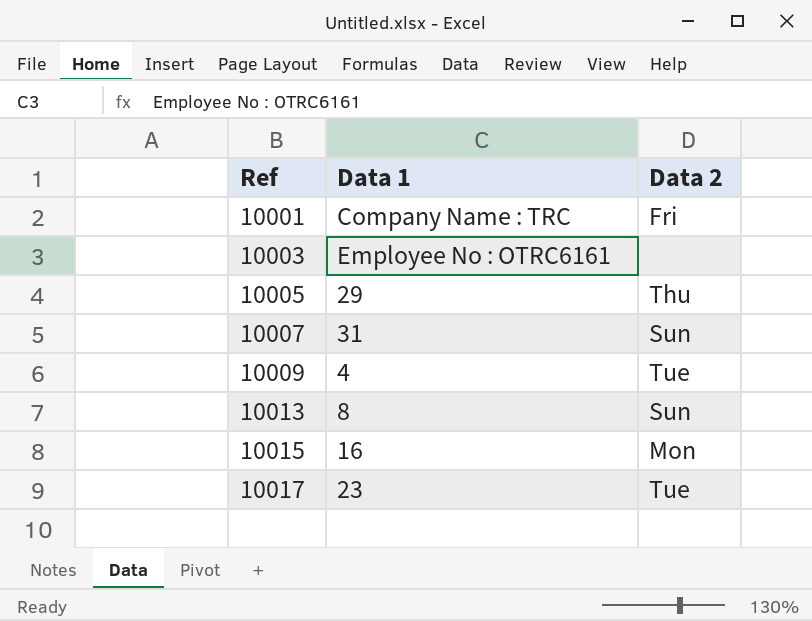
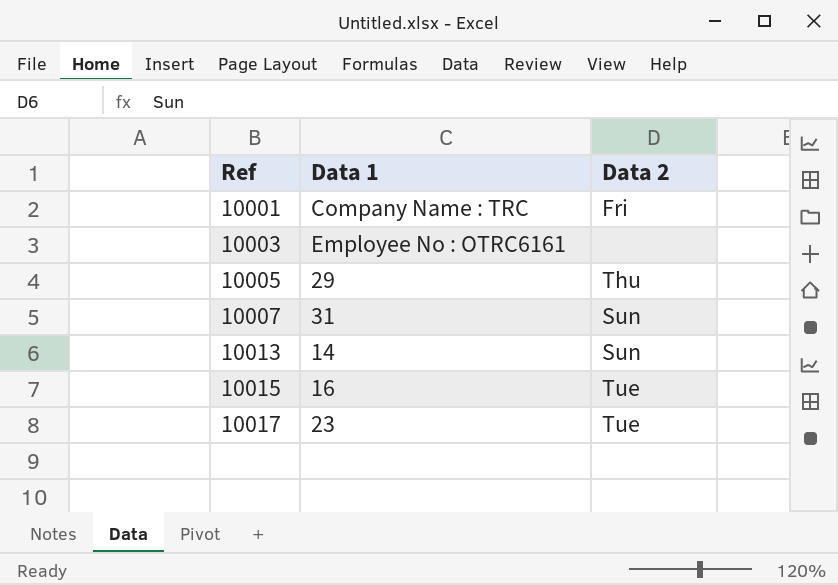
row 10009: 4 | Tue -> none
10013 | Data 1: 8 -> 14
10015 | Data 2: Mon -> Tue

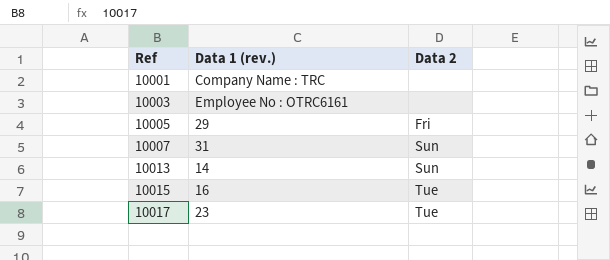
column name: Data 1 -> Data 1 (rev.)
10001 | Data 2: Fri -> none
10005 | Data 2: Thu -> Fri

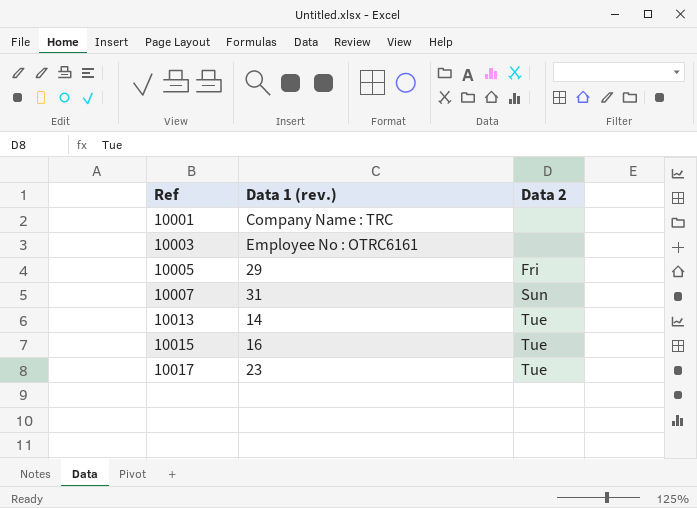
10013 | Data 2: Sun -> Tue

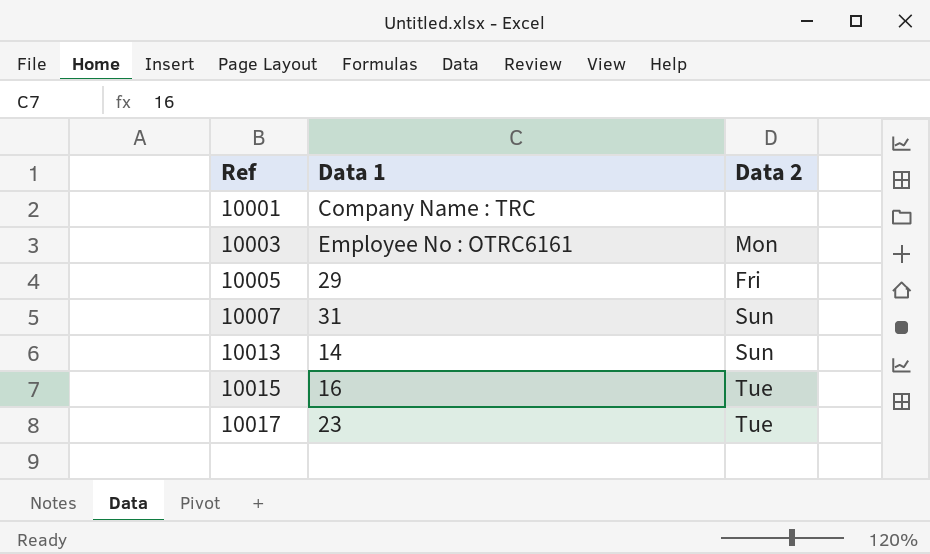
column name: Data 1 (rev.) -> Data 1
10003 | Data 2: none -> Mon
10013 | Data 2: Tue -> Sun

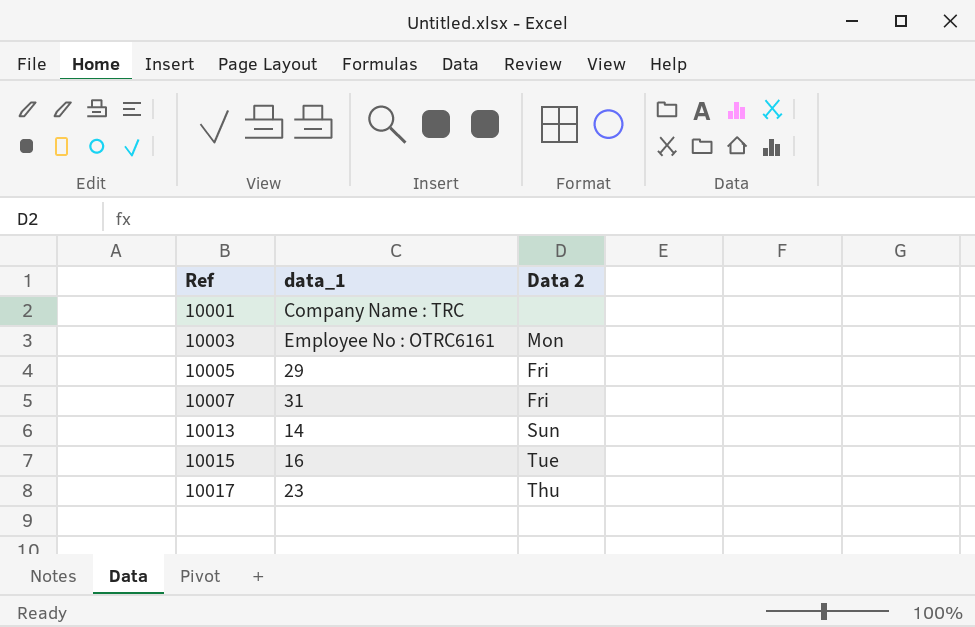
column name: Data 1 -> data_1
10007 | Data 2: Sun -> Fri
10017 | Data 2: Tue -> Thu

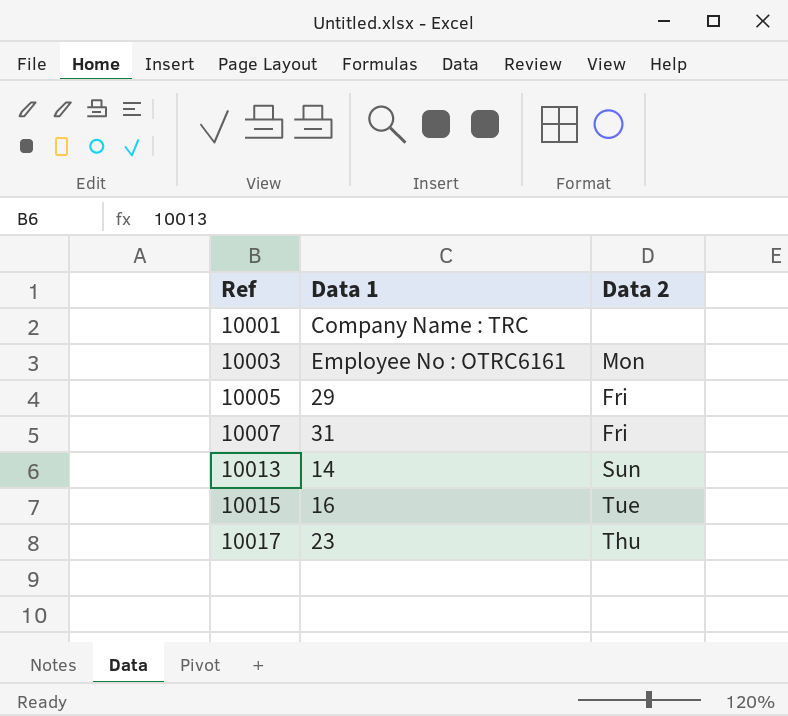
column name: data_1 -> Data 1

